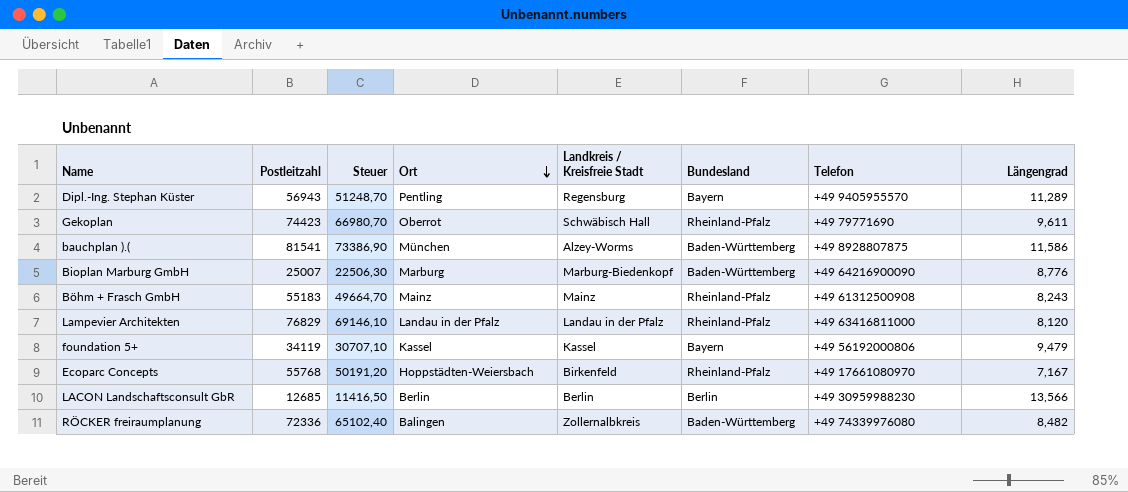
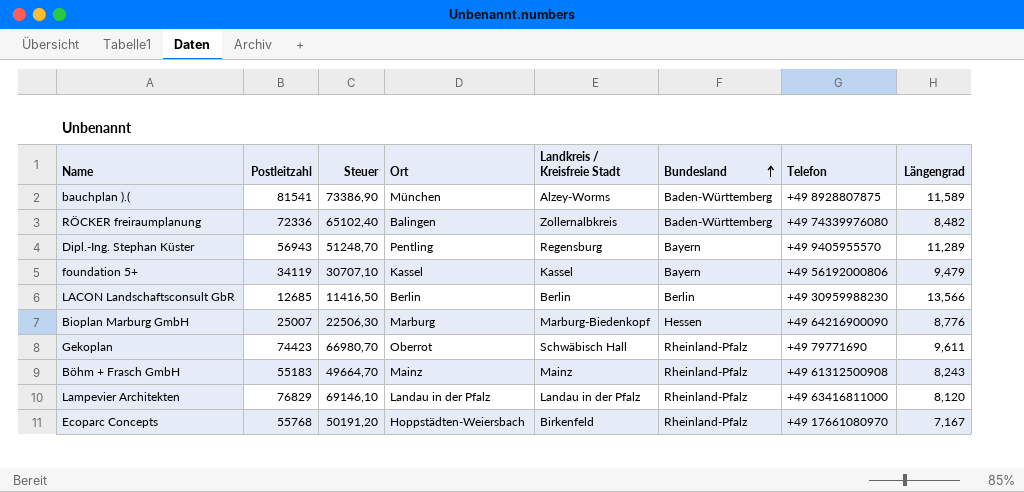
row order: Ort descending -> Bundesland ascending
bauchplan ).( | Längengrad: 11,586 -> 11,589
Bioplan Marburg GmbH | Bundesland: Baden-Württemberg -> Hessen

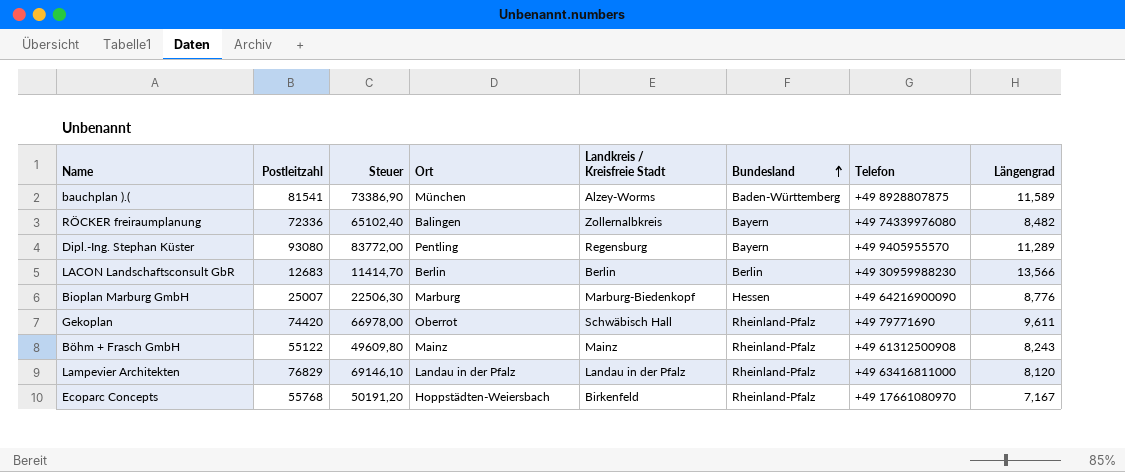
row foundation 5+: 34119 | 30707,10 | Kassel | Kassel | Bayern | +49 56192000806 | 9,479 -> none
RÖCKER freiraumplanung | Bundesland: Baden-Württemberg -> Bayern
Dipl.-Ing. Stephan Küster | Postleitzahl: 56943 -> 93080
Dipl.-Ing. Stephan Küster | Steuer: 51248,70 -> 83772,00
LACON Landschaftsconsult GbR | Postleitzahl: 12685 -> 12683
LACON Landschaftsconsult GbR | Steuer: 11416,50 -> 11414,70
Gekoplan | Postleitzahl: 74423 -> 74420
Gekoplan | Steuer: 66980,70 -> 66978,00
Böhm + Frasch GmbH | Postleitzahl: 55183 -> 55122
Böhm + Frasch GmbH | Steuer: 49664,70 -> 49609,80

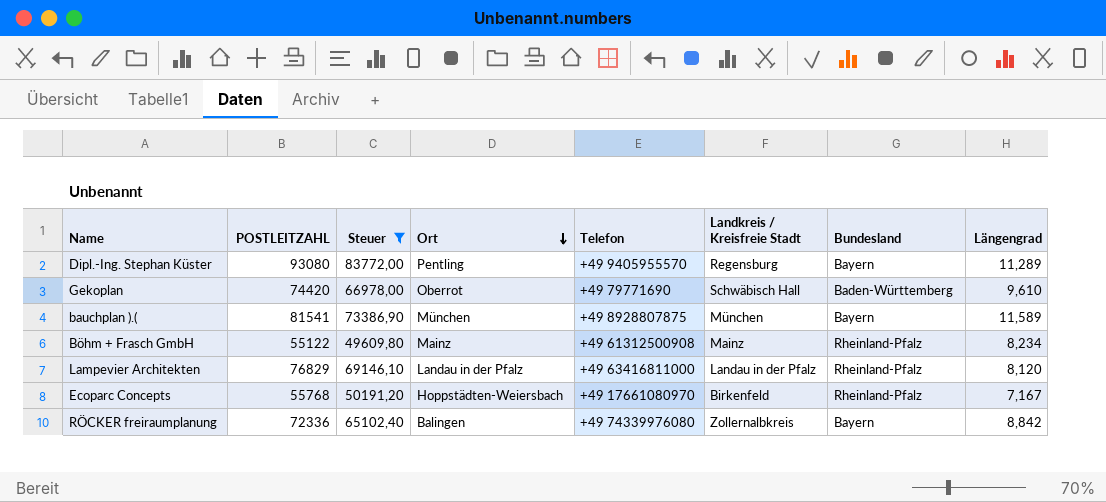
filter: none -> Steuer >= 49609,80
row order: Bundesland ascending -> Ort descending
column name: Postleitzahl -> POSTLEITZAHL
column Telefon | position: 7 -> 5
Gekoplan | Bundesland: Rheinland-Pfalz -> Baden-Württemberg
Gekoplan | Längengrad: 9,611 -> 9,610
bauchplan ).( | Landkreis / Kreisfreie Stadt: Alzey-Worms -> München
bauchplan ).( | Bundesland: Baden-Württemberg -> Bayern
Böhm + Frasch GmbH | Längengrad: 8,243 -> 8,234
RÖCKER freiraumplanung | Längengrad: 8,482 -> 8,842

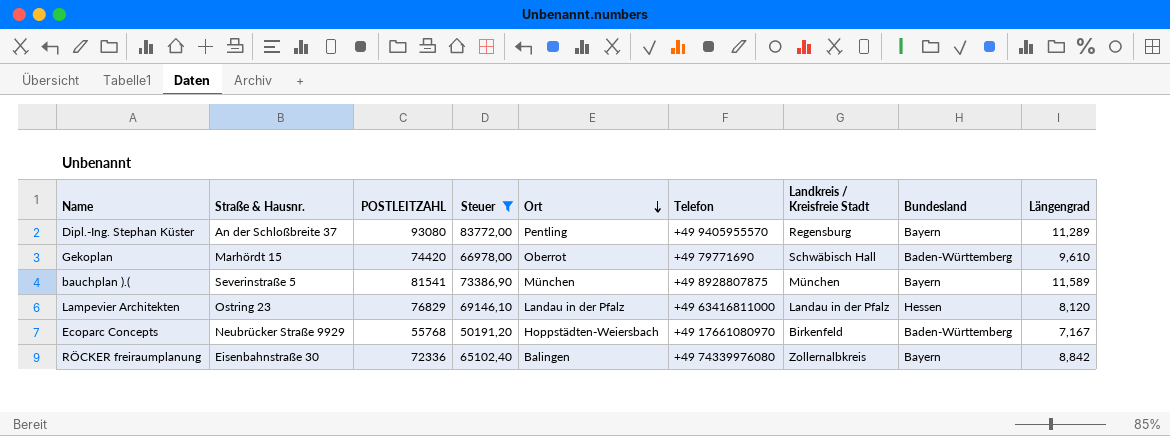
column Straße & Hausnr. | position: none -> 2
row Böhm + Frasch GmbH: 55122 | 49609,80 | Mainz | +49 61312500908 | Mainz | Rheinland-Pfalz | 8,234 -> none
Lampevier Architekten | Bundesland: Rheinland-Pfalz -> Hessen
Ecoparc Concepts | Bundesland: Rheinland-Pfalz -> Baden-Württemberg

